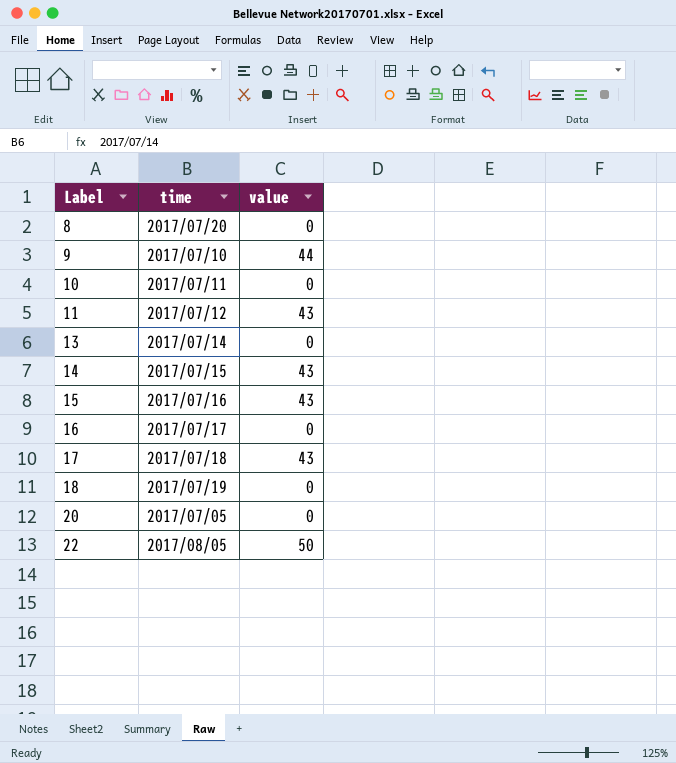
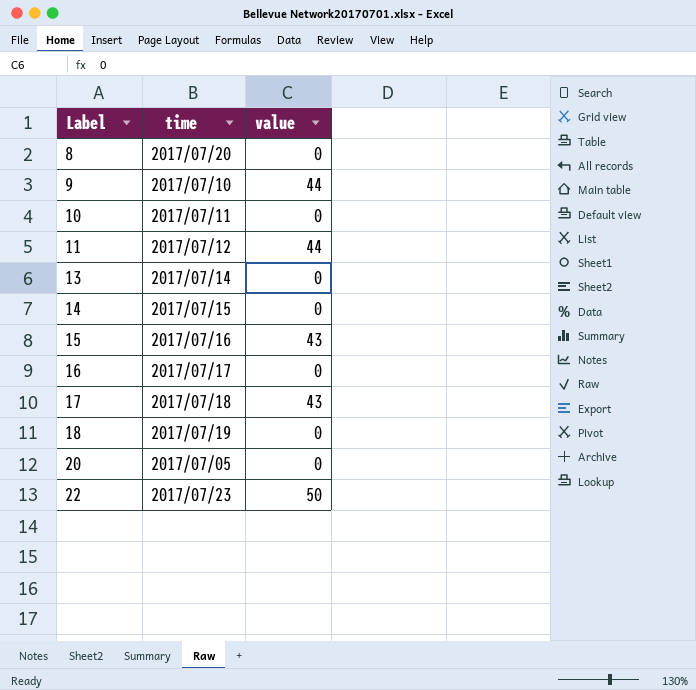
11 | value: 43 -> 44
14 | value: 43 -> 0
22 | time: 2017/08/05 -> 2017/07/23

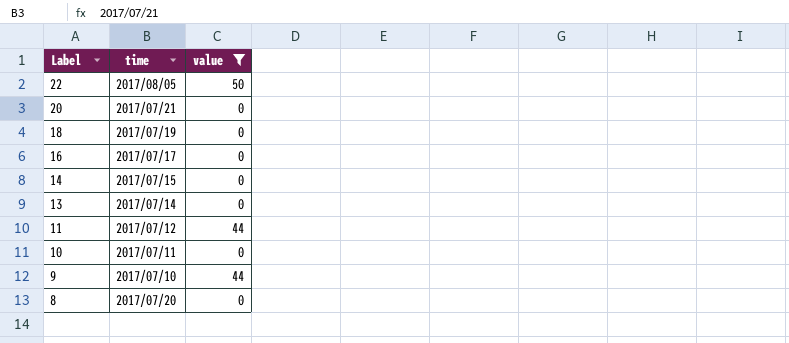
filter: none -> value != 43
row order: Label ascending -> Label descending
22 | time: 2017/07/23 -> 2017/08/05
20 | time: 2017/07/05 -> 2017/07/21

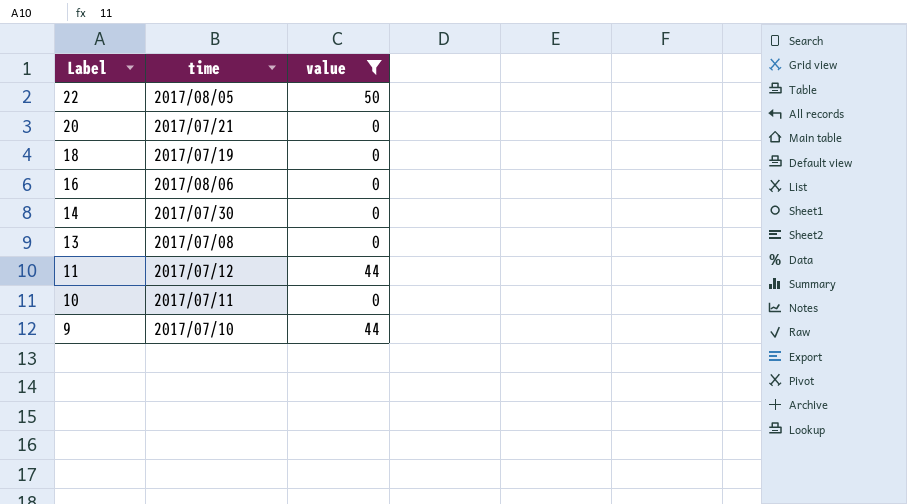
row 8: 2017/07/20 | 0 -> none
16 | time: 2017/07/17 -> 2017/08/06
14 | time: 2017/07/15 -> 2017/07/30
13 | time: 2017/07/14 -> 2017/07/08

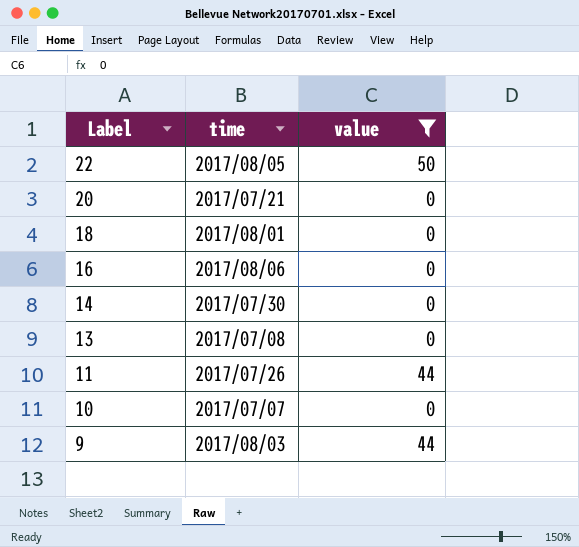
18 | time: 2017/07/19 -> 2017/08/01
11 | time: 2017/07/12 -> 2017/07/26
10 | time: 2017/07/11 -> 2017/07/07
9 | time: 2017/07/10 -> 2017/08/03

